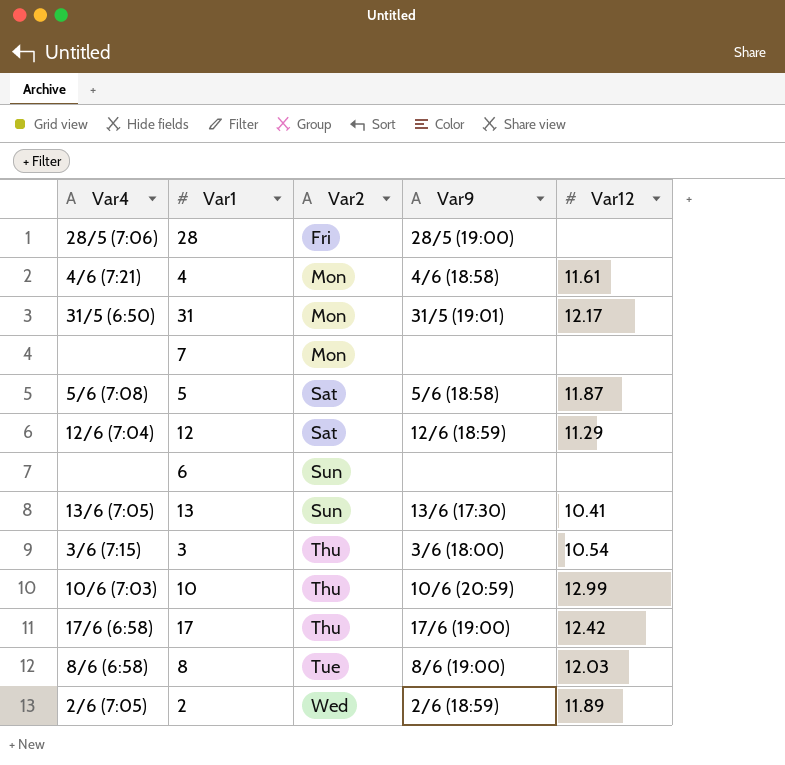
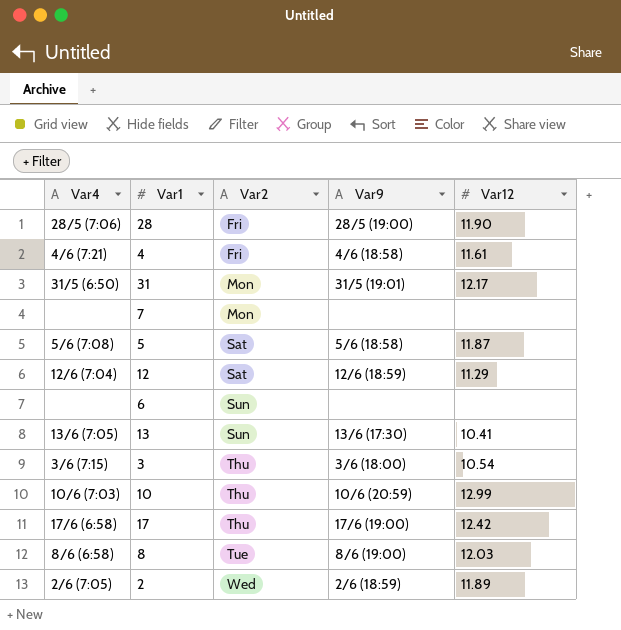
28 | Var12: none -> 11.90
4 | Var2: Mon -> Fri

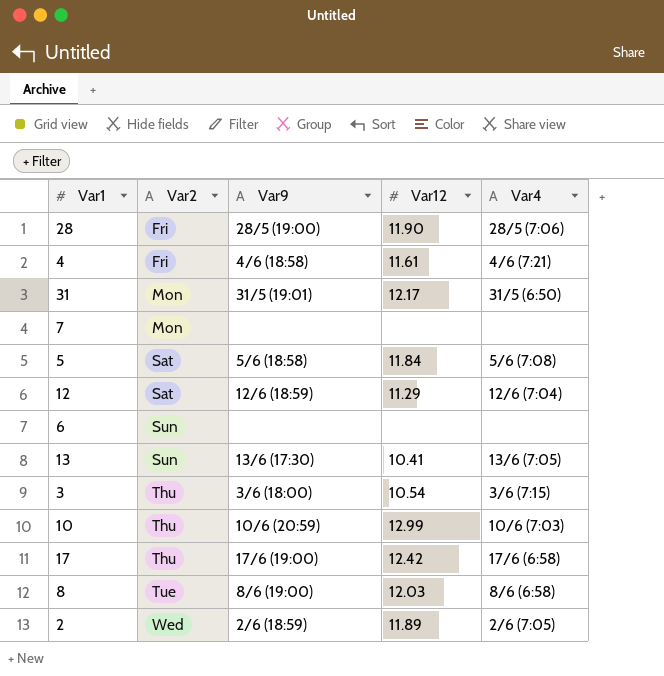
column Var4 | position: 1 -> 5
5 | Var12: 11.87 -> 11.84

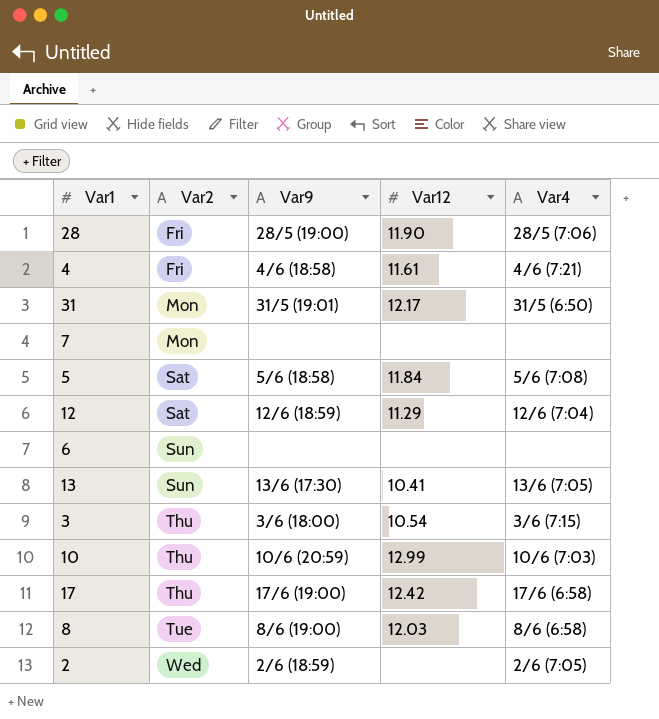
2 | Var12: 11.89 -> none

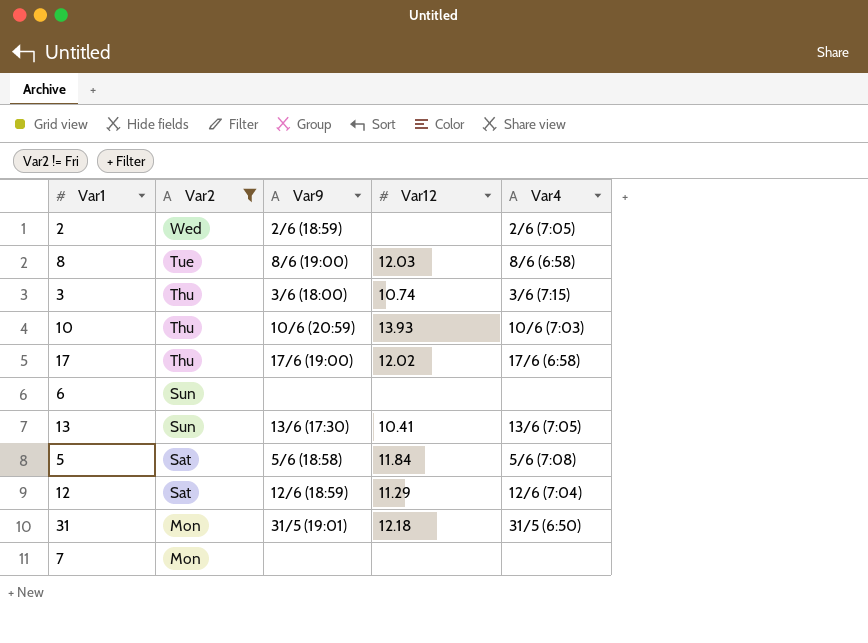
filter: none -> Var2 != Fri
row order: Var2 ascending -> Var2 descending
3 | Var12: 10.54 -> 10.74
10 | Var12: 12.99 -> 13.93
17 | Var12: 12.42 -> 12.02
31 | Var12: 12.17 -> 12.18

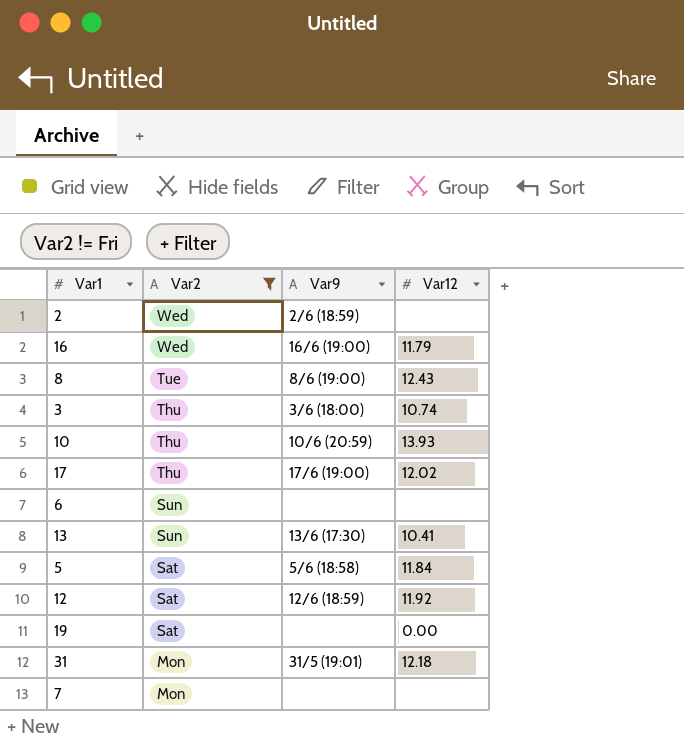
column Var4 | position: 5 -> none
row 16: none -> Wed | 16/6 (19:00) | 11.79
8 | Var12: 12.03 -> 12.43
12 | Var12: 11.29 -> 11.92
row 19: none -> Sat | none | 0.00

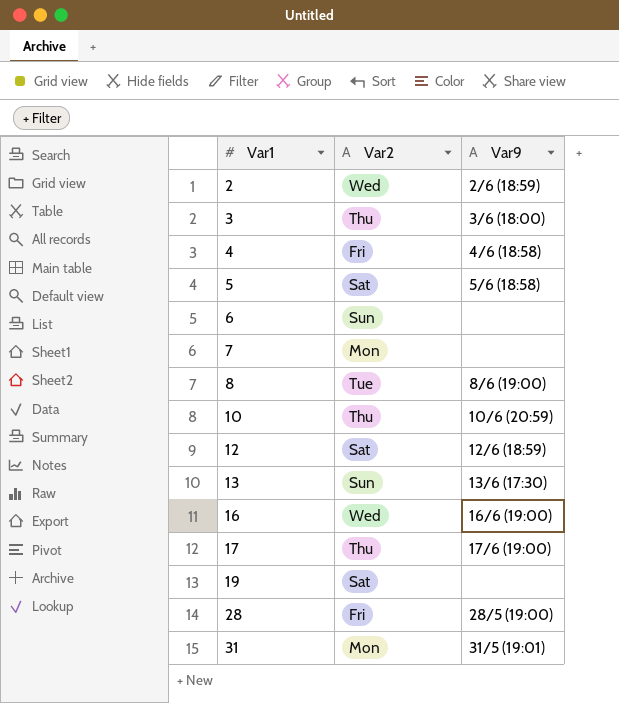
filter: Var2 != Fri -> none
row order: Var2 descending -> Var1 ascending
column Var12 | position: 4 -> none

